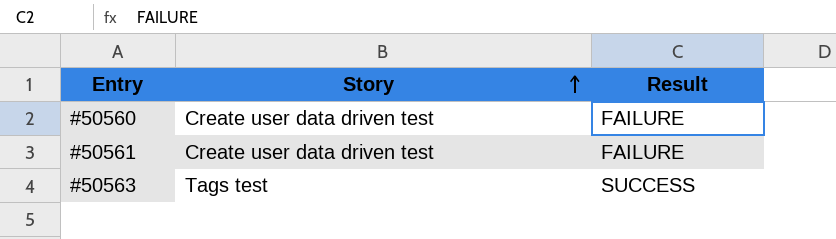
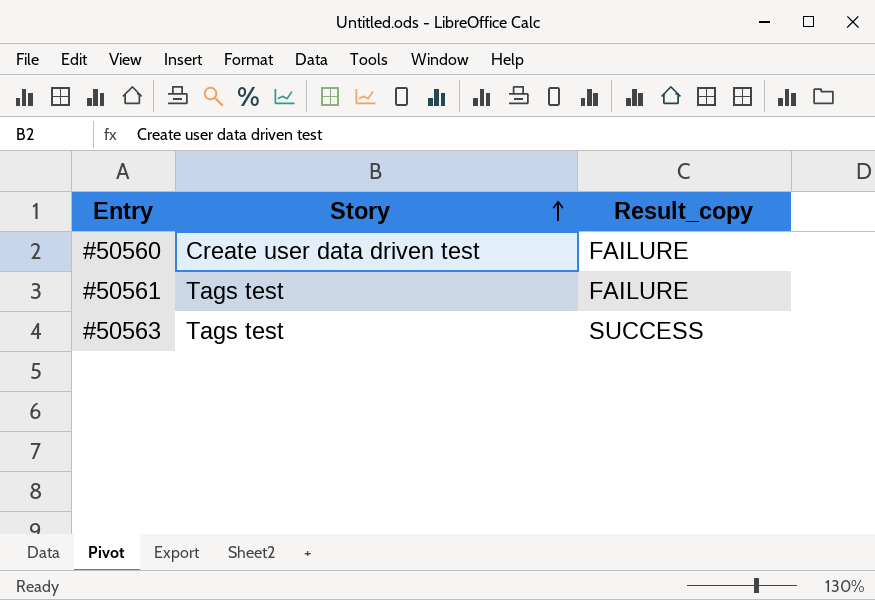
column name: Result -> Result_copy
#50561 | Story: Create user data driven test -> Tags test

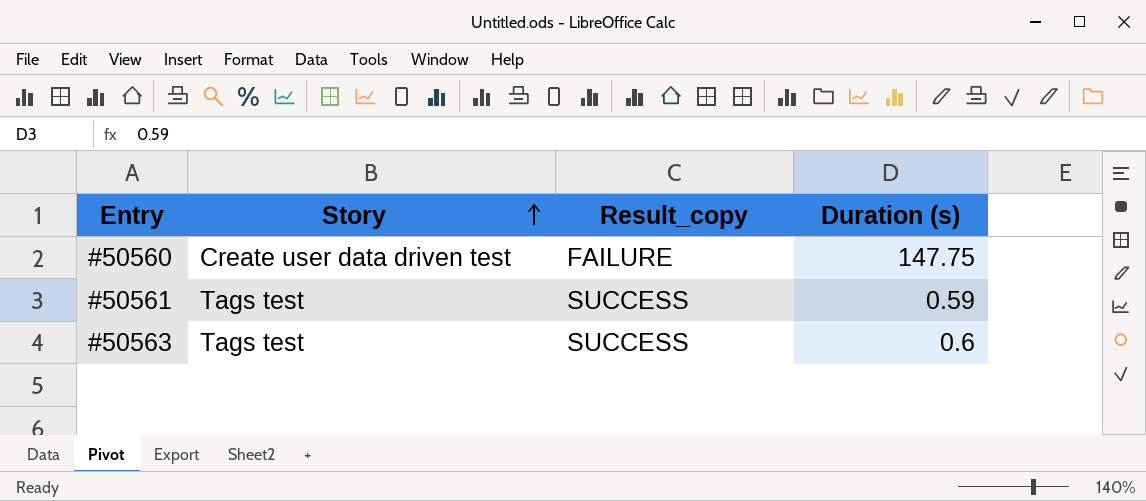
column Duration (s) | position: none -> 4
#50561 | Result_copy: FAILURE -> SUCCESS

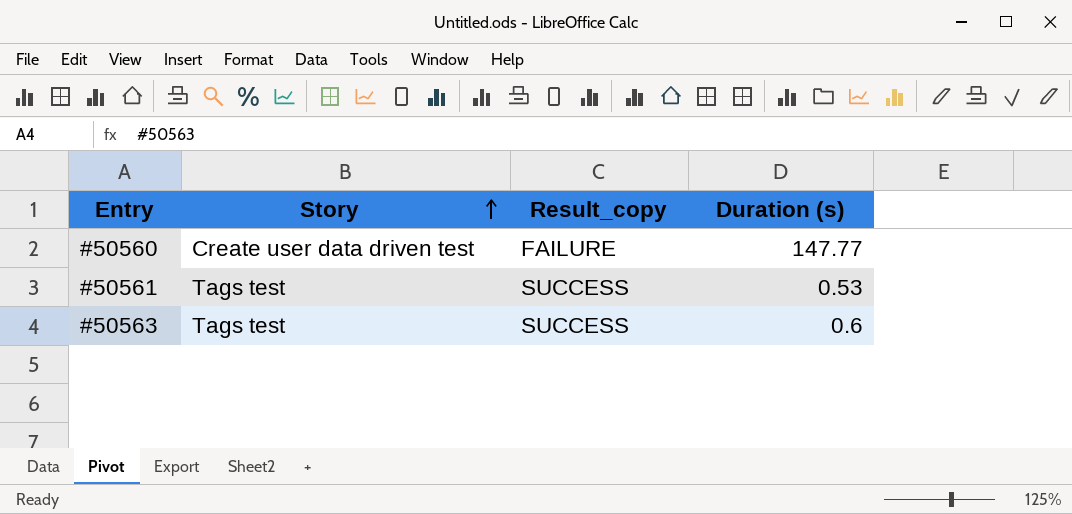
#50560 | Duration (s): 147.75 -> 147.77
#50561 | Duration (s): 0.59 -> 0.53

